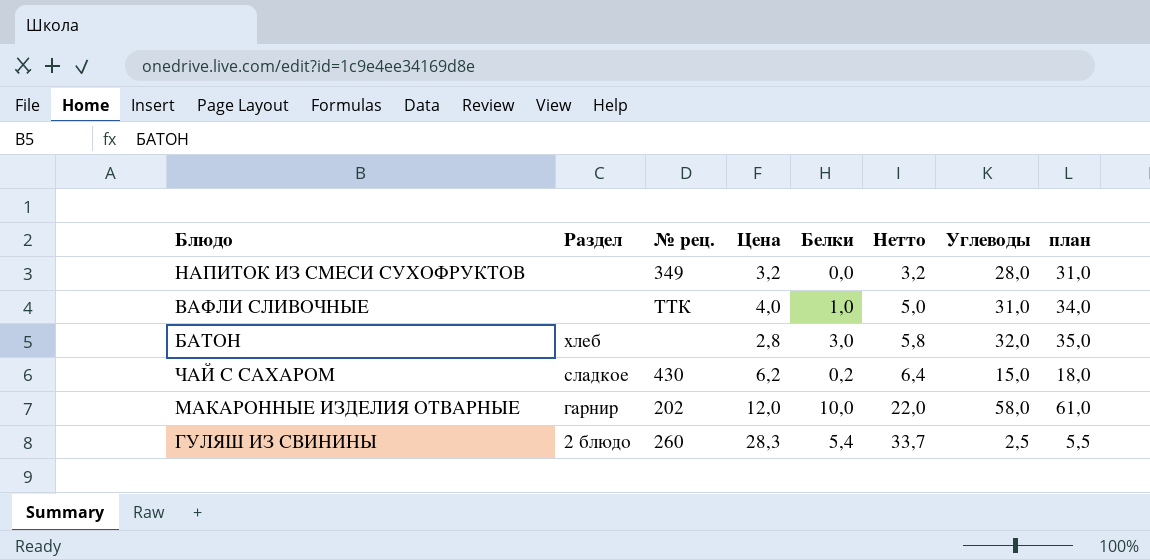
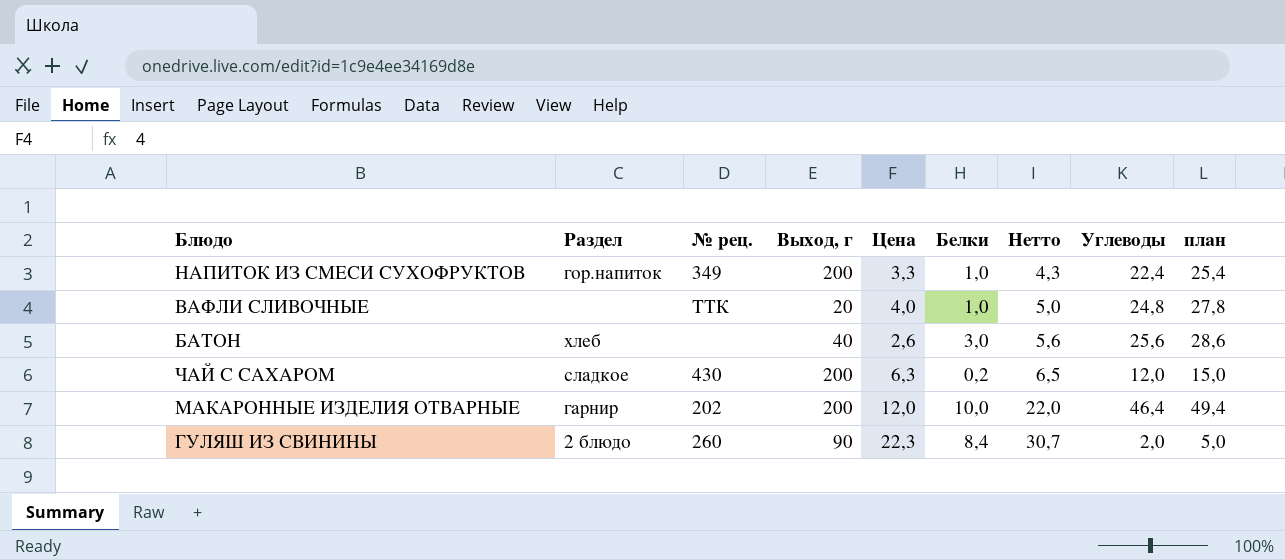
column Выход, г | position: none -> 4
НАПИТОК ИЗ СМЕСИ СУХОФРУКТОВ | Раздел: none -> гор.напиток
НАПИТОК ИЗ СМЕСИ СУХОФРУКТОВ | Цена: 3,2 -> 3,3
НАПИТОК ИЗ СМЕСИ СУХОФРУКТОВ | Белки: 0,0 -> 1,0
НАПИТОК ИЗ СМЕСИ СУХОФРУКТОВ | Нетто: 3,2 -> 4,3
НАПИТОК ИЗ СМЕСИ СУХОФРУКТОВ | Углеводы: 28,0 -> 22,4
НАПИТОК ИЗ СМЕСИ СУХОФРУКТОВ | план: 31,0 -> 25,4
ВАФЛИ СЛИВОЧНЫЕ | Углеводы: 31,0 -> 24,8
ВАФЛИ СЛИВОЧНЫЕ | план: 34,0 -> 27,8
БАТОН | Цена: 2,8 -> 2,6
БАТОН | Нетто: 5,8 -> 5,6
БАТОН | Углеводы: 32,0 -> 25,6
БАТОН | план: 35,0 -> 28,6
ЧАЙ С САХАРОМ | Цена: 6,2 -> 6,3
ЧАЙ С САХАРОМ | Нетто: 6,4 -> 6,5
ЧАЙ С САХАРОМ | Углеводы: 15,0 -> 12,0
ЧАЙ С САХАРОМ | план: 18,0 -> 15,0
МАКАРОННЫЕ ИЗДЕЛИЯ ОТВАРНЫЕ | Углеводы: 58,0 -> 46,4
МАКАРОННЫЕ ИЗДЕЛИЯ ОТВАРНЫЕ | план: 61,0 -> 49,4
ГУЛЯШ ИЗ СВИНИНЫ | Цена: 28,3 -> 22,3
ГУЛЯШ ИЗ СВИНИНЫ | Белки: 5,4 -> 8,4
ГУЛЯШ ИЗ СВИНИНЫ | Нетто: 33,7 -> 30,7
ГУЛЯШ ИЗ СВИНИНЫ | Углеводы: 2,5 -> 2,0
ГУЛЯШ ИЗ СВИНИНЫ | план: 5,5 -> 5,0

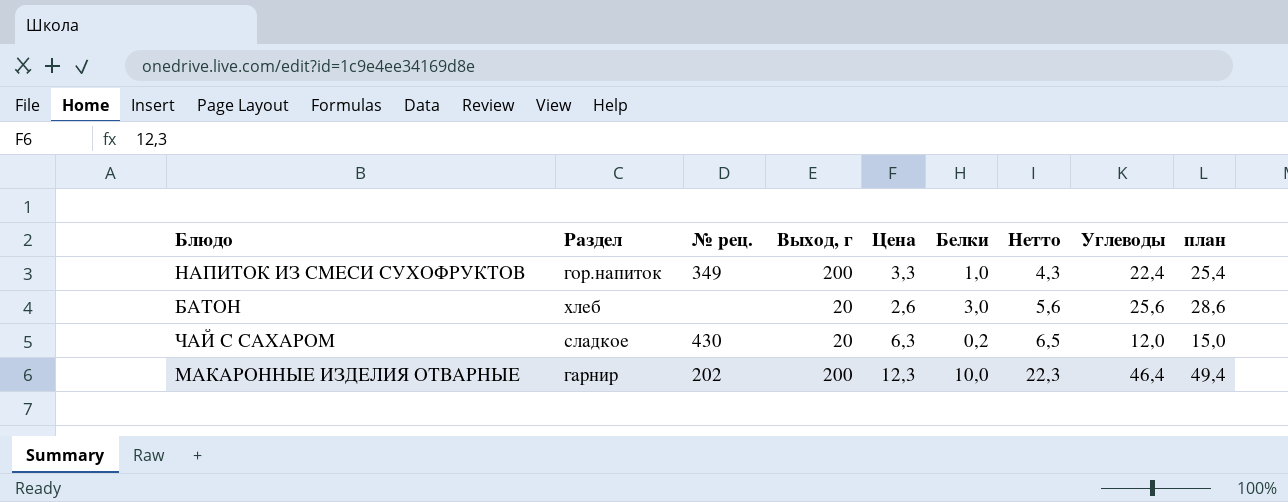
row ВАФЛИ СЛИВОЧНЫЕ: none | ТТК | 20 | 4,0 | 1,0 | 5,0 | 24,8 | 27,8 -> none
row ГУЛЯШ ИЗ СВИНИНЫ: 2 блюдо | 260 | 90 | 22,3 | 8,4 | 30,7 | 2,0 | 5,0 -> none
БАТОН | Выход, г: 40 -> 20
ЧАЙ С САХАРОМ | Выход, г: 200 -> 20
МАКАРОННЫЕ ИЗДЕЛИЯ ОТВАРНЫЕ | Цена: 12,0 -> 12,3
МАКАРОННЫЕ ИЗДЕЛИЯ ОТВАРНЫЕ | Нетто: 22,0 -> 22,3

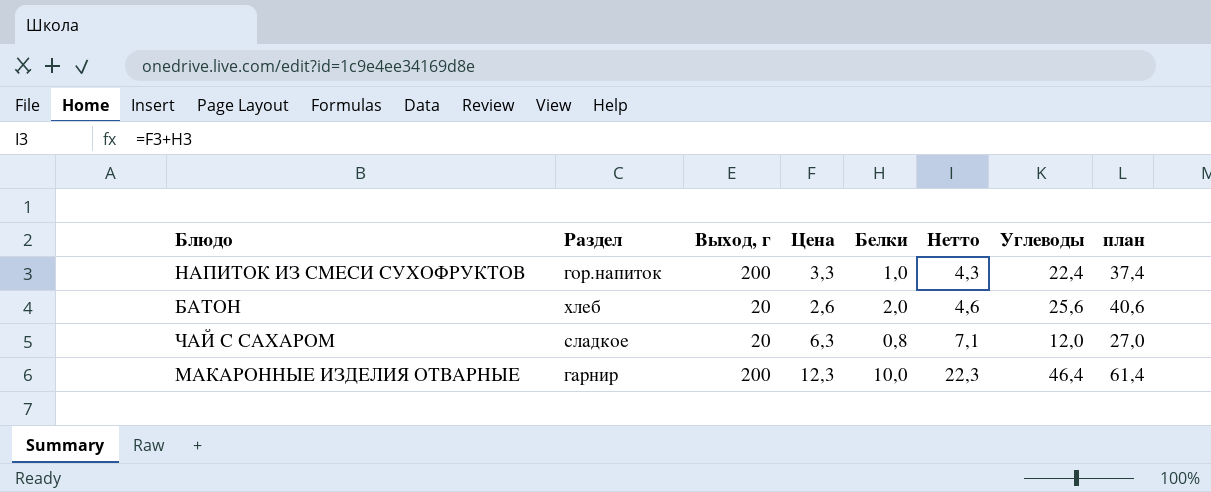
column № рец. | position: 3 -> none
column план | formula: [Углеводы] + 3 -> [Углеводы] + 15
БАТОН | Белки: 3,0 -> 2,0
БАТОН | Нетто: 5,6 -> 4,6
ЧАЙ С САХАРОМ | Белки: 0,2 -> 0,8
ЧАЙ С САХАРОМ | Нетто: 6,5 -> 7,1

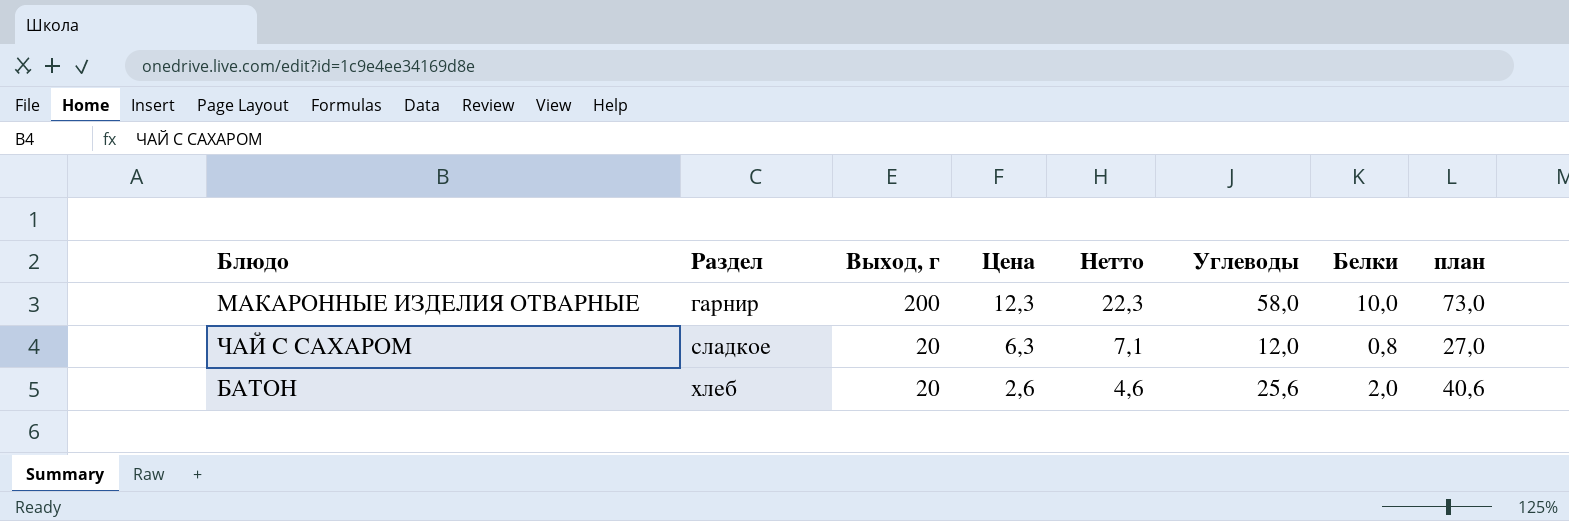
row order: Нетто ascending -> Раздел ascending
column Белки | position: 5 -> 7
row НАПИТОК ИЗ СМЕСИ СУХОФРУКТОВ: гор.напиток | 200 | 3,3 | 1,0 | 4,3 | 22,4 | 37,4 -> none
МАКАРОННЫЕ ИЗДЕЛИЯ ОТВАРНЫЕ | Углеводы: 46,4 -> 58,0
МАКАРОННЫЕ ИЗДЕЛИЯ ОТВАРНЫЕ | план: 61,4 -> 73,0

